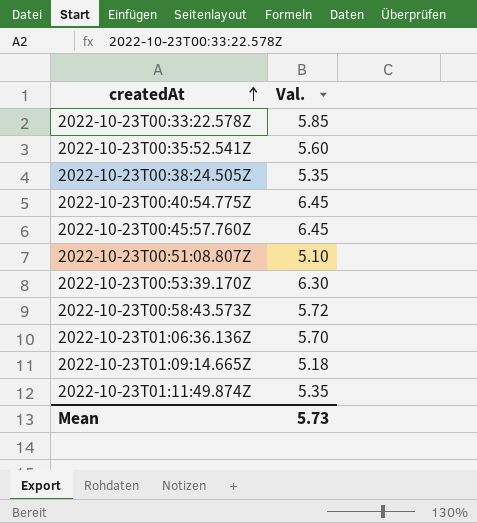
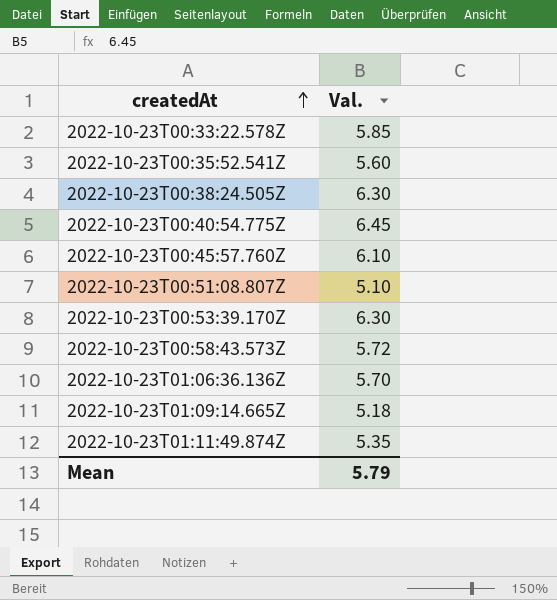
2022-10-23T00:38:24.505Z | Val.: 5.35 -> 6.30
2022-10-23T00:45:57.760Z | Val.: 6.45 -> 6.10
Mean | Val.: 5.73 -> 5.79

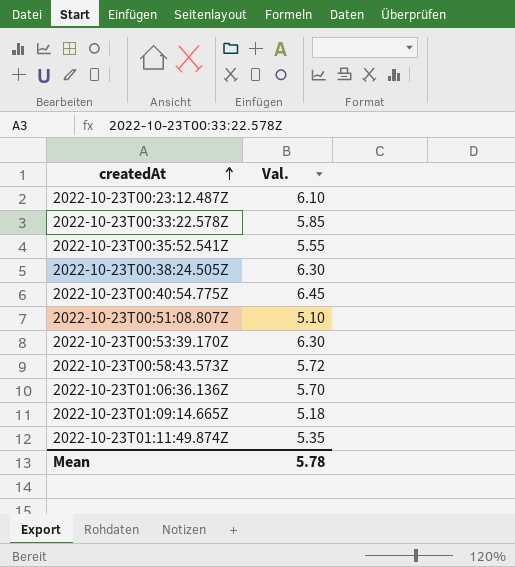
row 2022-10-23T00:45:57.760Z: 6.10 -> none
row 2022-10-23T00:23:12.487Z: none -> 6.10
2022-10-23T00:35:52.541Z | Val.: 5.60 -> 5.55
Mean | Val.: 5.79 -> 5.78

